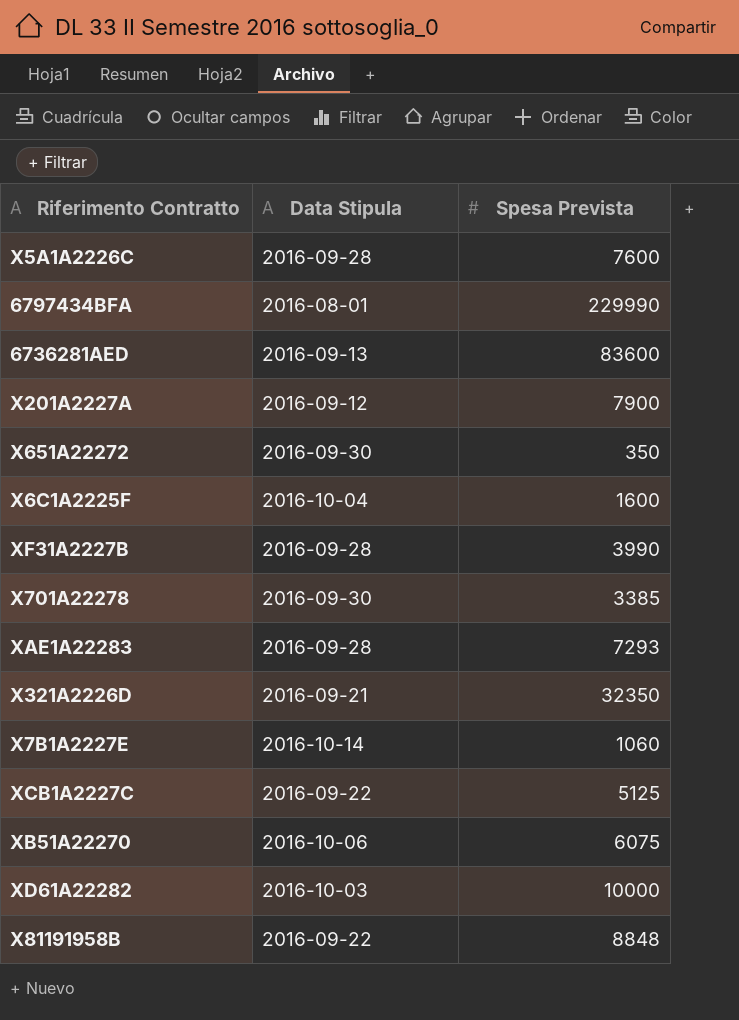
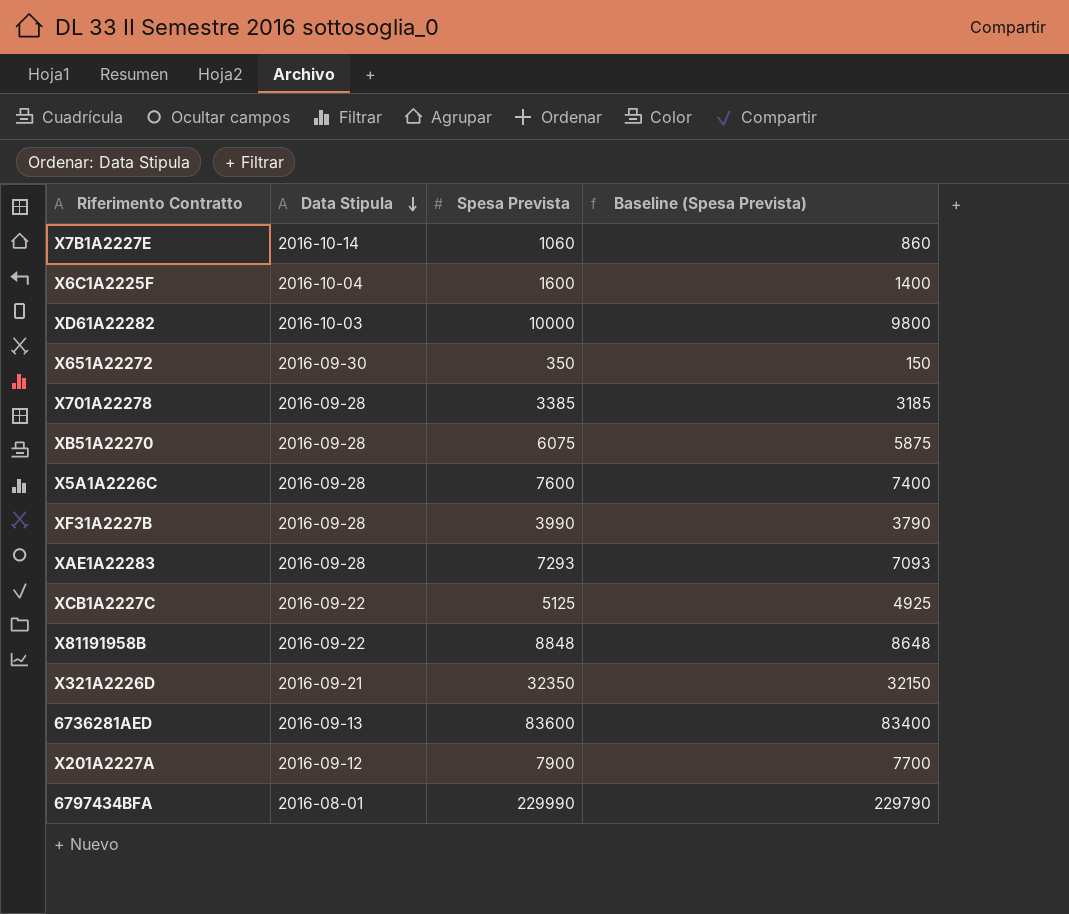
row order: none -> Data Stipula descending
column Baseline (Spesa Prevista) | formula: none -> [Spesa Prevista] - 200
X701A22278 | Data Stipula: 2016-09-30 -> 2016-09-28
XB51A22270 | Data Stipula: 2016-10-06 -> 2016-09-28

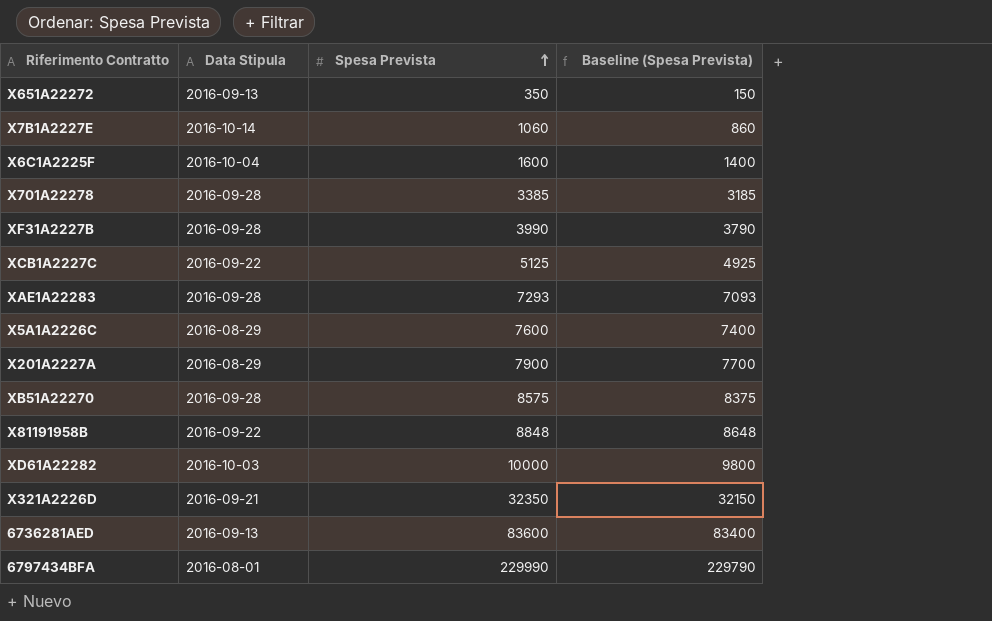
row order: Data Stipula descending -> Spesa Prevista ascending
X651A22272 | Data Stipula: 2016-09-30 -> 2016-09-13
X5A1A2226C | Data Stipula: 2016-09-28 -> 2016-08-29
X201A2227A | Data Stipula: 2016-09-12 -> 2016-08-29
XB51A22270 | Spesa Prevista: 6075 -> 8575
XB51A22270 | Baseline (Spesa Prevista): 5875 -> 8375

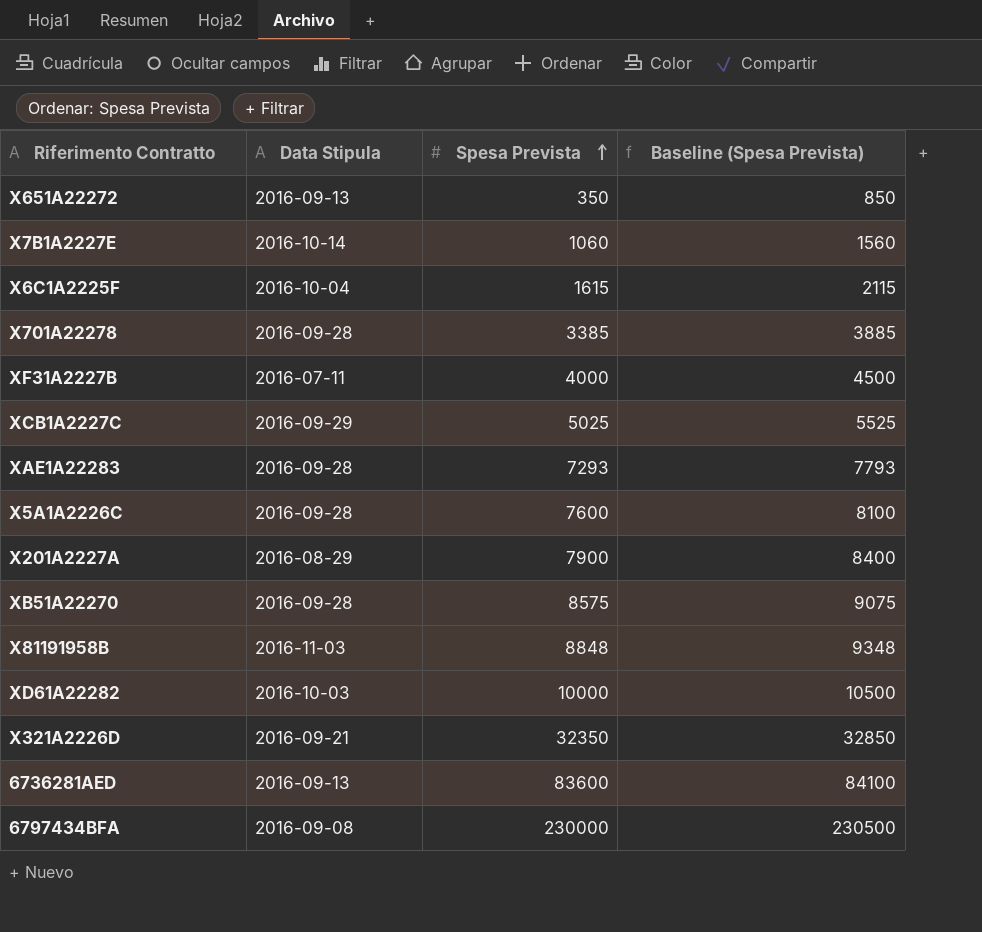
column Baseline (Spesa Prevista) | formula: [Spesa Prevista] - 200 -> [Spesa Prevista] + 500
X6C1A2225F | Spesa Prevista: 1600 -> 1615
XF31A2227B | Data Stipula: 2016-09-28 -> 2016-07-11
XF31A2227B | Spesa Prevista: 3990 -> 4000
XCB1A2227C | Data Stipula: 2016-09-22 -> 2016-09-29
XCB1A2227C | Spesa Prevista: 5125 -> 5025
X5A1A2226C | Data Stipula: 2016-08-29 -> 2016-09-28
X81191958B | Data Stipula: 2016-09-22 -> 2016-11-03
6797434BFA | Data Stipula: 2016-08-01 -> 2016-09-08
6797434BFA | Spesa Prevista: 229990 -> 230000

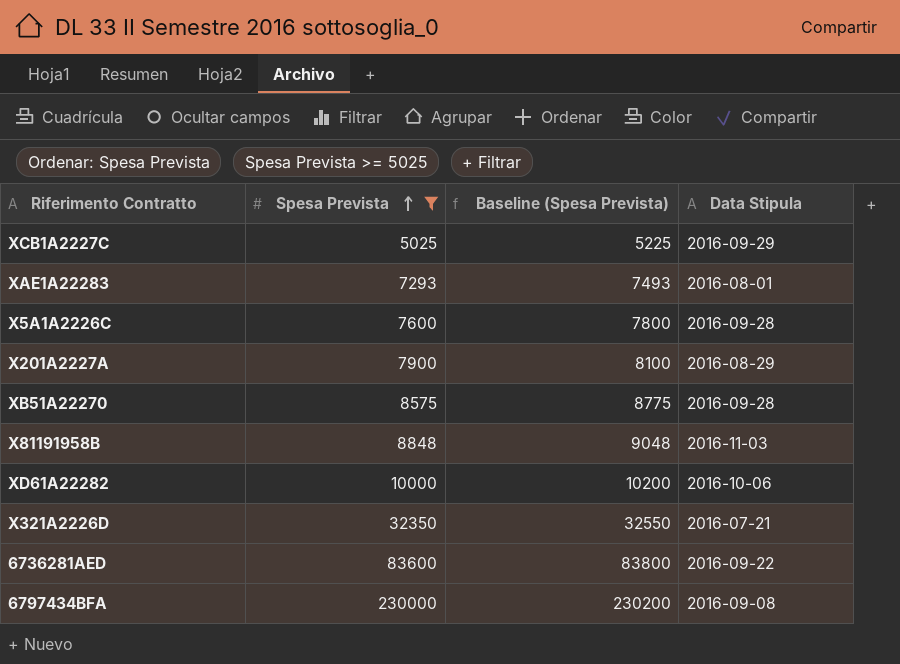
filter: none -> Spesa Prevista >= 5025
column Baseline (Spesa Prevista) | formula: [Spesa Prevista] + 500 -> [Spesa Prevista] + 200
column Data Stipula | position: 2 -> 4
XAE1A22283 | Data Stipula: 2016-09-28 -> 2016-08-01
XD61A22282 | Data Stipula: 2016-10-03 -> 2016-10-06
X321A2226D | Data Stipula: 2016-09-21 -> 2016-07-21
6736281AED | Data Stipula: 2016-09-13 -> 2016-09-22

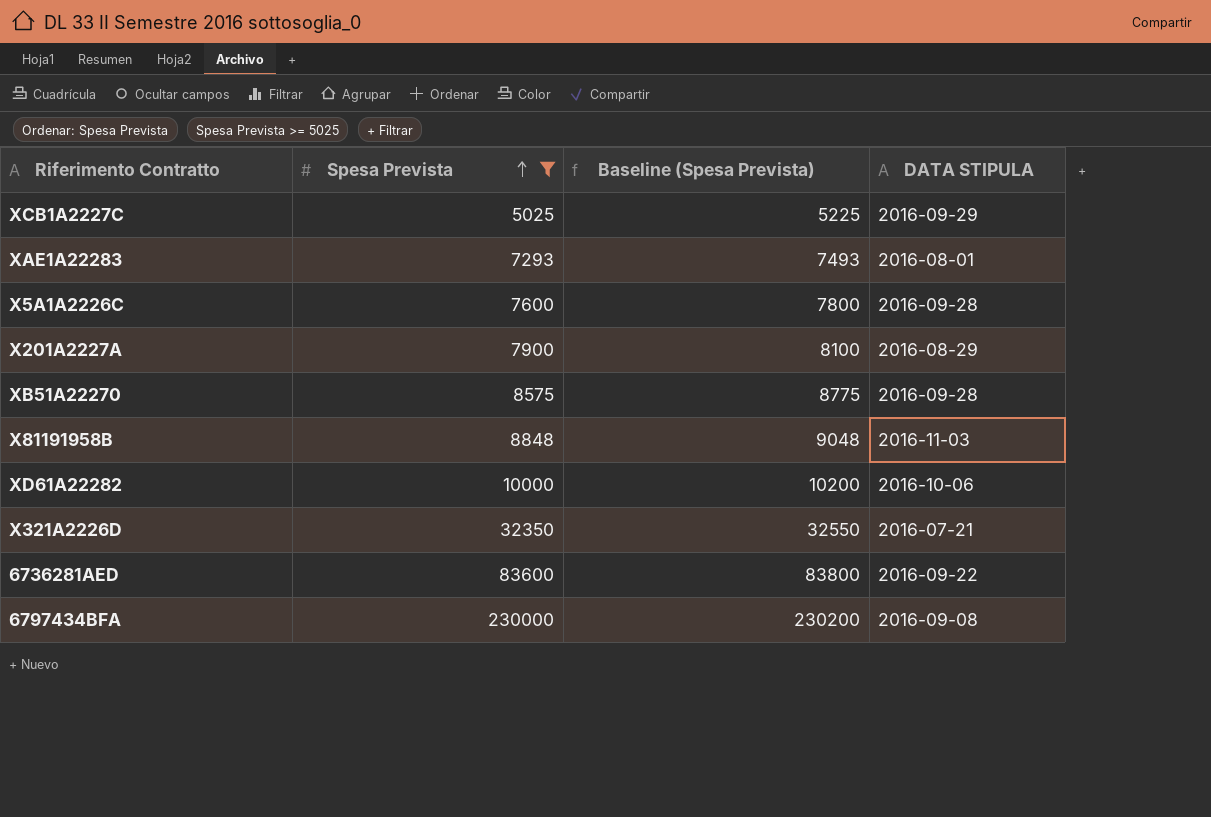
column name: Data Stipula -> DATA STIPULA

